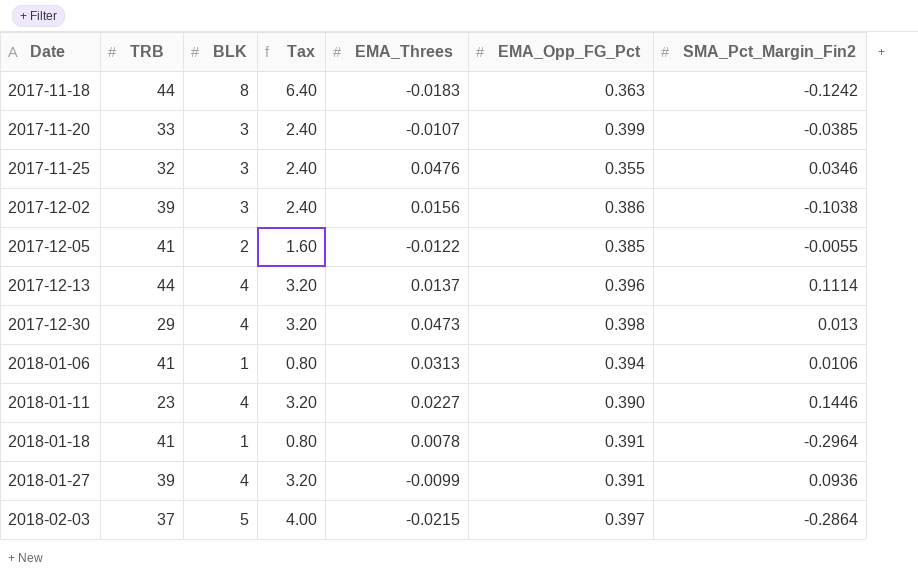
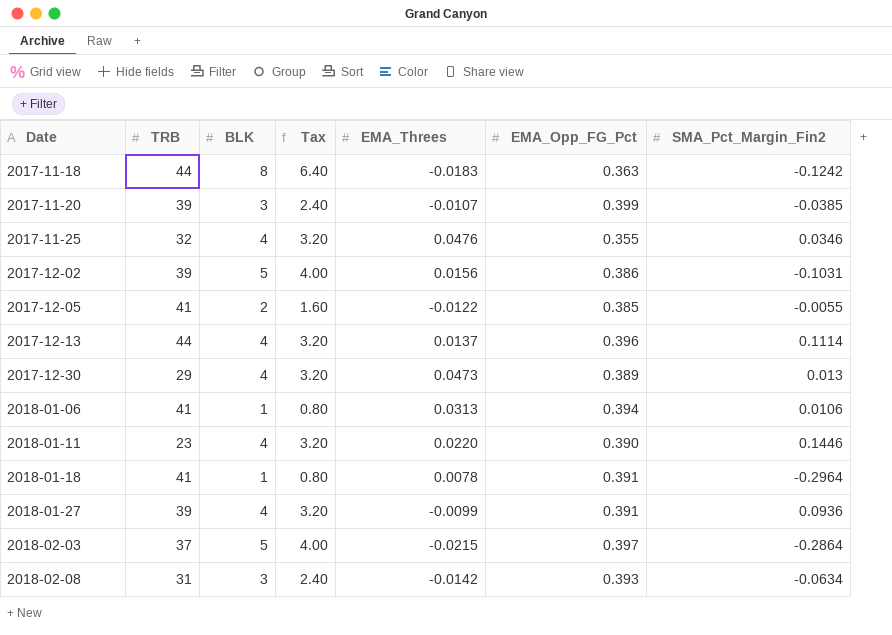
2017-11-20 | TRB: 33 -> 39
2017-11-25 | BLK: 3 -> 4
2017-11-25 | Tax: 2.40 -> 3.20
2017-12-02 | BLK: 3 -> 5
2017-12-02 | Tax: 2.40 -> 4.00
2017-12-02 | SMA_Pct_Margin_Fin2: -0.1038 -> -0.1031
2017-12-30 | EMA_Opp_FG_Pct: 0.398 -> 0.389
2018-01-11 | EMA_Threes: 0.0227 -> 0.0220
row 2018-02-08: none -> 31 | 3 | 2.40 | -0.0142 | 0.393 | -0.0634

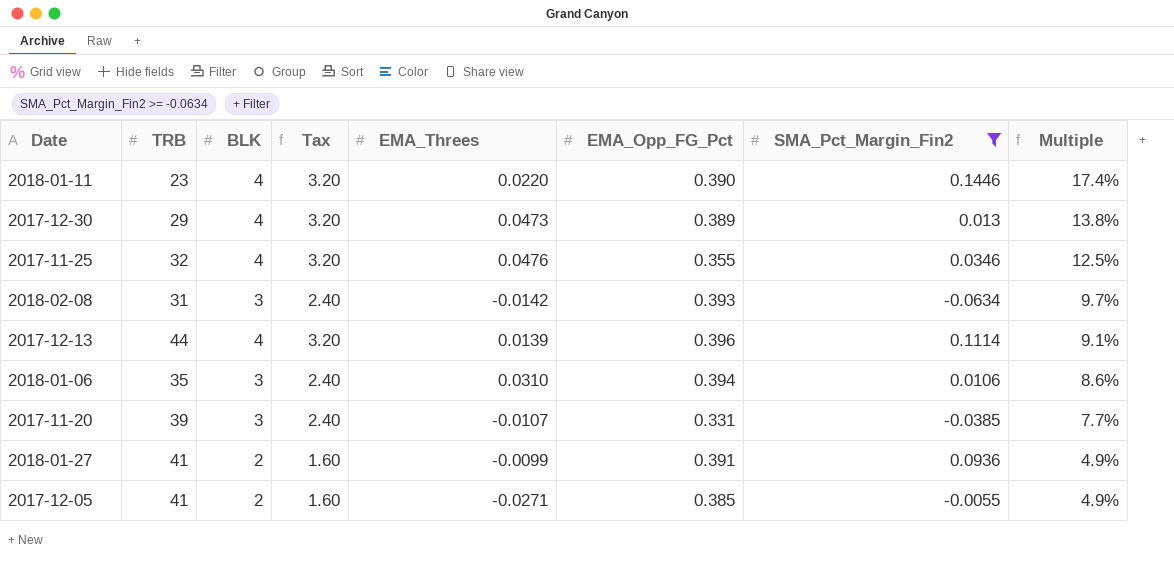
filter: none -> SMA_Pct_Margin_Fin2 >= -0.0634
row order: Date ascending -> Multiple descending
column Multiple | formula: none -> [BLK] / [TRB]
2017-12-13 | EMA_Threes: 0.0137 -> 0.0139
2018-01-06 | TRB: 41 -> 35
2018-01-06 | BLK: 1 -> 3
2018-01-06 | Tax: 0.80 -> 2.40
2018-01-06 | EMA_Threes: 0.0313 -> 0.0310
2017-11-20 | EMA_Opp_FG_Pct: 0.399 -> 0.331
2018-01-27 | TRB: 39 -> 41
2018-01-27 | BLK: 4 -> 2
2018-01-27 | Tax: 3.20 -> 1.60
2017-12-05 | EMA_Threes: -0.0122 -> -0.0271

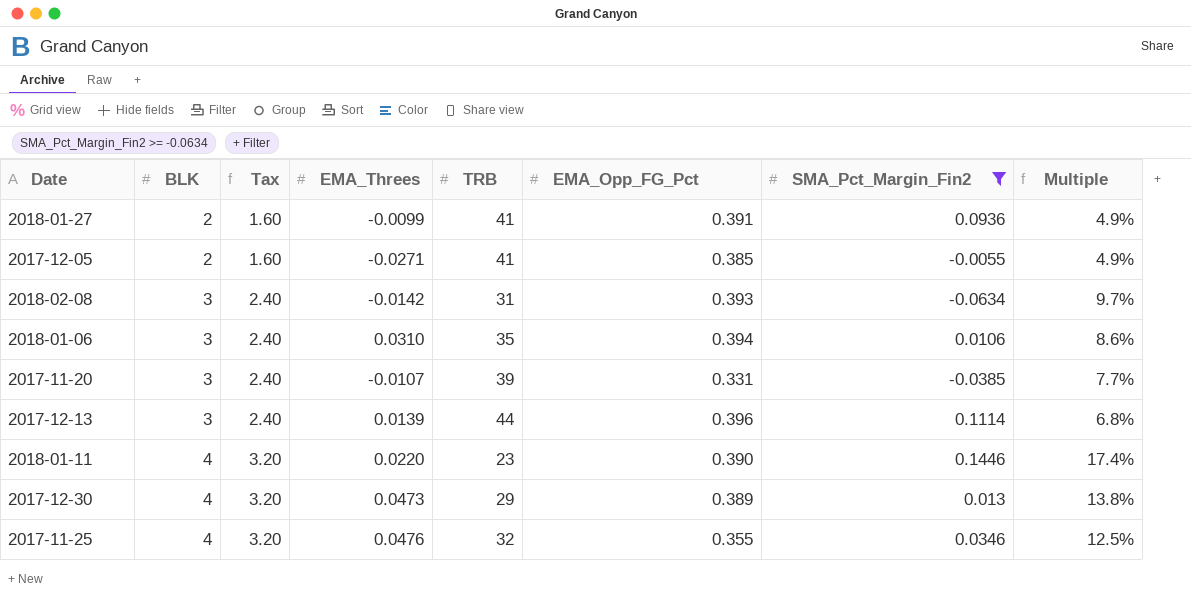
row order: Multiple descending -> BLK ascending
column TRB | position: 2 -> 5
2017-12-13 | BLK: 4 -> 3
2017-12-13 | Tax: 3.20 -> 2.40
2017-12-13 | Multiple: 9.1% -> 6.8%

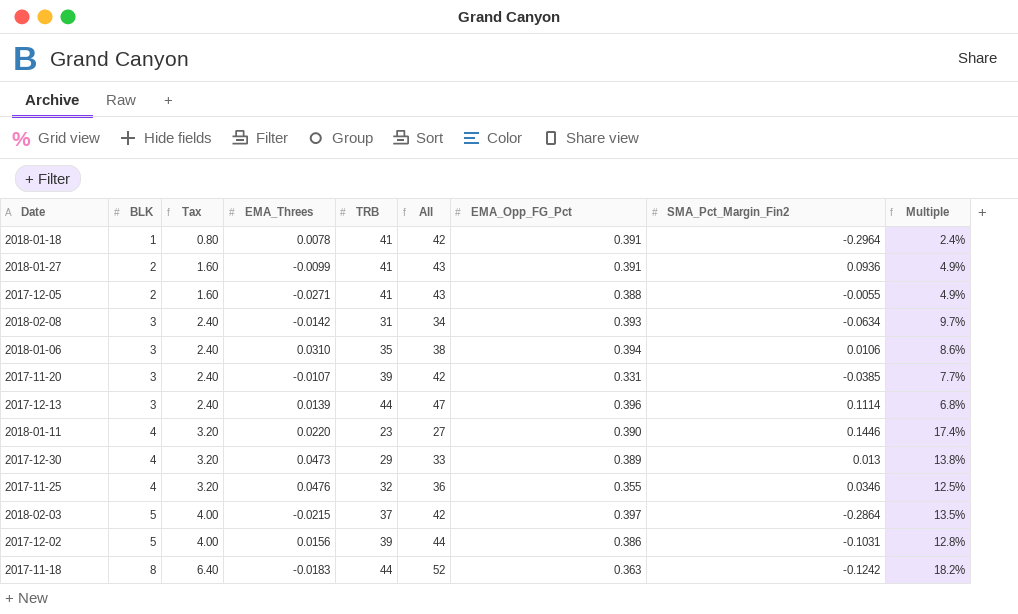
filter: SMA_Pct_Margin_Fin2 >= -0.0634 -> none
column All | formula: none -> [BLK] + [TRB]
2017-12-05 | EMA_Opp_FG_Pct: 0.385 -> 0.388

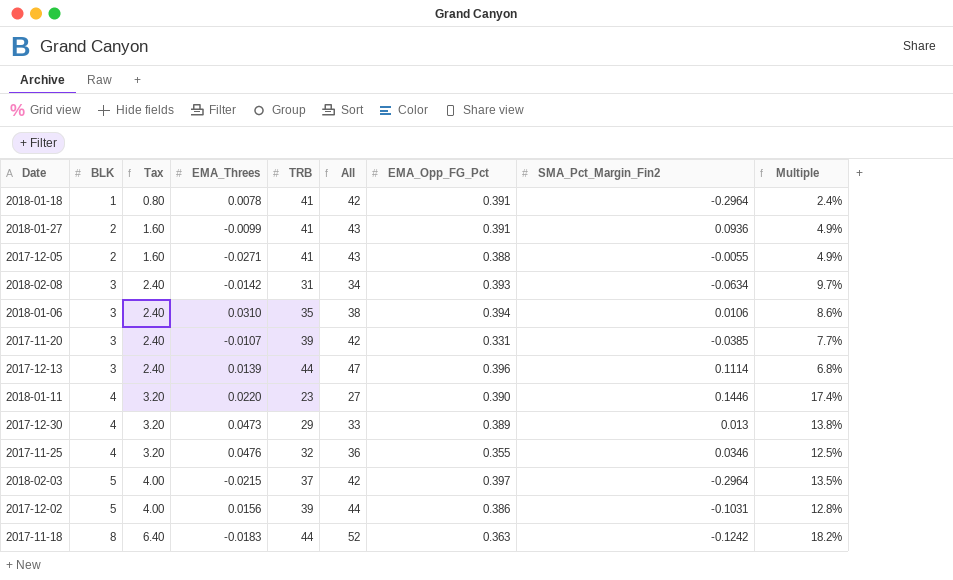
2018-02-03 | SMA_Pct_Margin_Fin2: -0.2864 -> -0.2964

